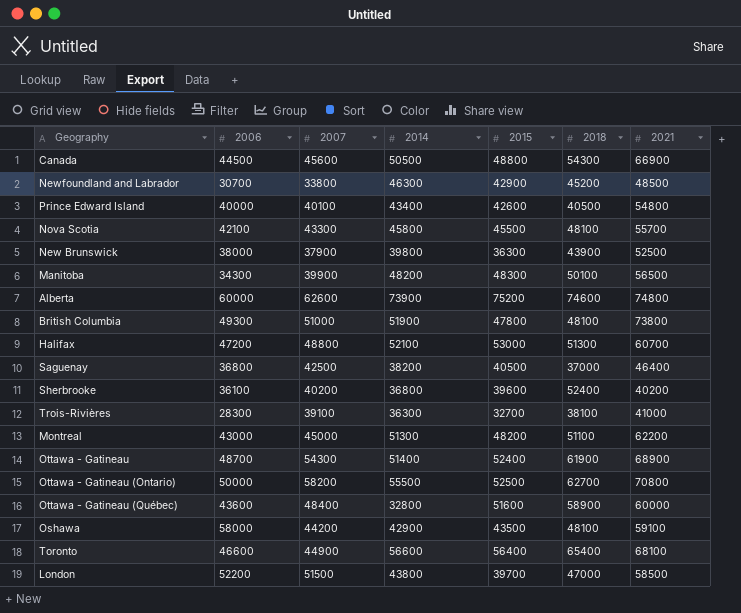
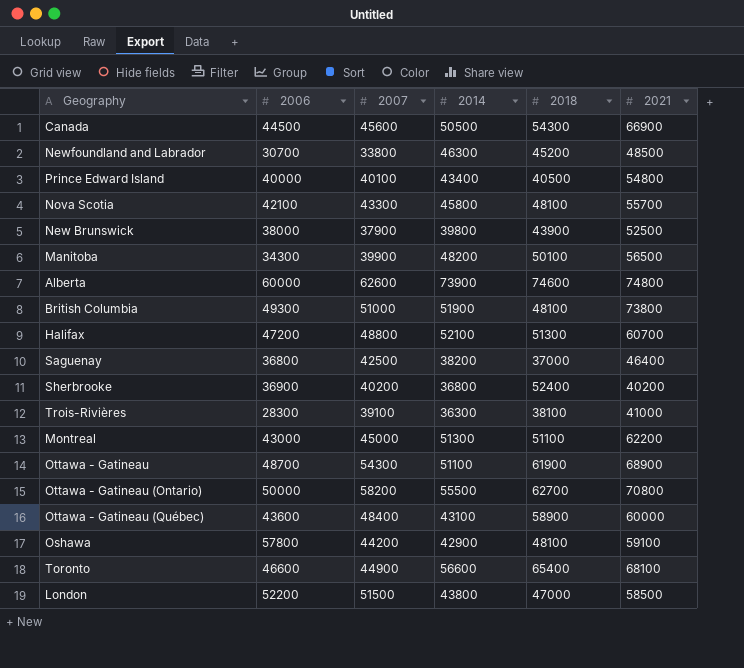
column 2015 | position: 5 -> none
Sherbrooke | 2006: 36100 -> 36900
Ottawa - Gatineau | 2014: 51400 -> 51100
Ottawa - Gatineau (Québec) | 2014: 32800 -> 43100
Oshawa | 2006: 58000 -> 57800

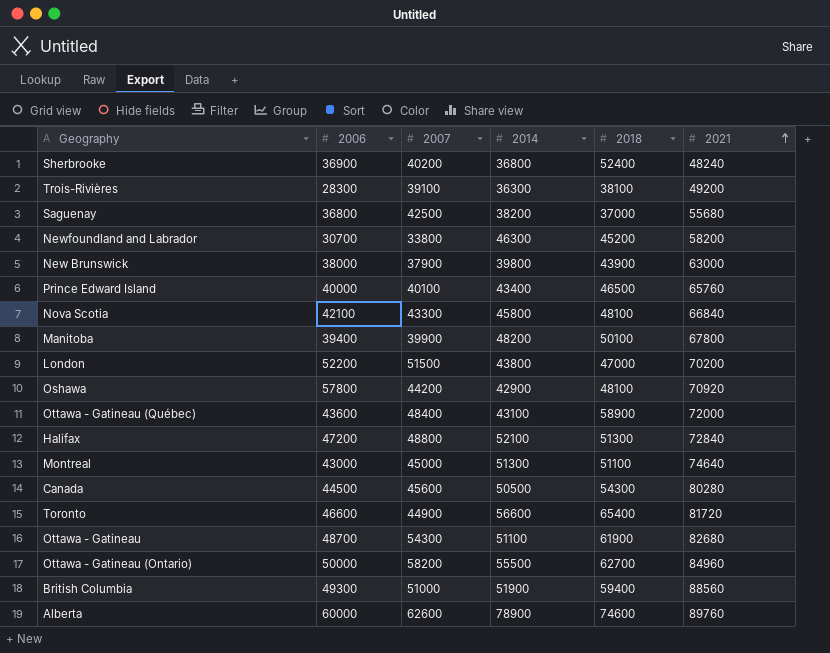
row order: none -> 2021 ascending
Sherbrooke | 2021: 40200 -> 48240
Trois-Rivières | 2021: 41000 -> 49200
Saguenay | 2021: 46400 -> 55680
Newfoundland and Labrador | 2021: 48500 -> 58200
New Brunswick | 2021: 52500 -> 63000
Prince Edward Island | 2018: 40500 -> 46500
Prince Edward Island | 2021: 54800 -> 65760
Nova Scotia | 2021: 55700 -> 66840
Manitoba | 2006: 34300 -> 39400
Manitoba | 2021: 56500 -> 67800
London | 2021: 58500 -> 70200
Oshawa | 2021: 59100 -> 70920
Ottawa - Gatineau (Québec) | 2021: 60000 -> 72000
Halifax | 2021: 60700 -> 72840
Montreal | 2021: 62200 -> 74640
Canada | 2021: 66900 -> 80280
Toronto | 2021: 68100 -> 81720
Ottawa - Gatineau | 2021: 68900 -> 82680
Ottawa - Gatineau (Ontario) | 2021: 70800 -> 84960
British Columbia | 2018: 48100 -> 59400
British Columbia | 2021: 73800 -> 88560
Alberta | 2014: 73900 -> 78900
Alberta | 2021: 74800 -> 89760

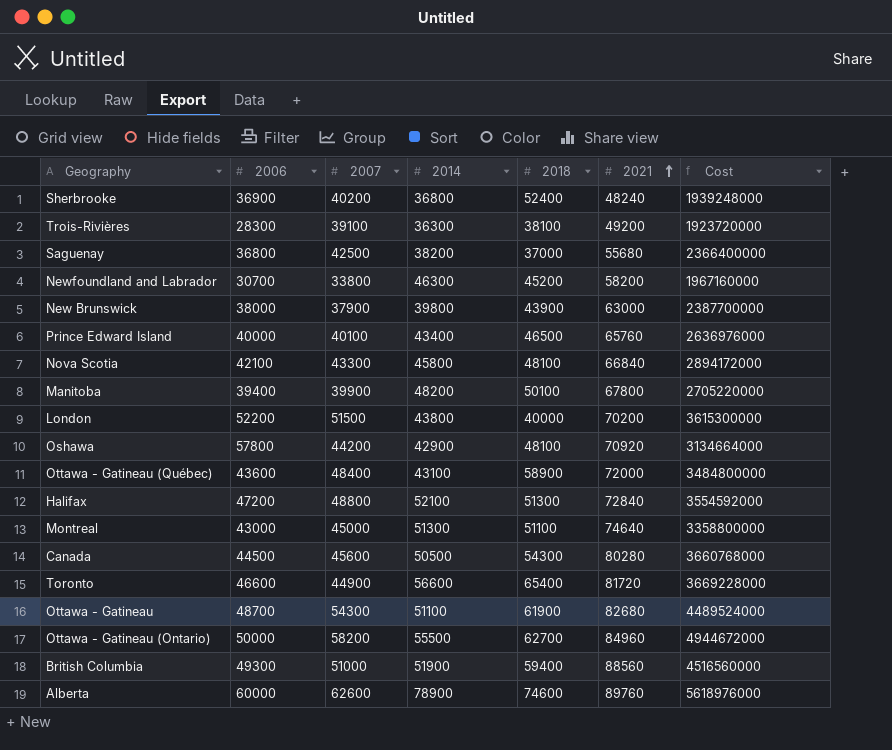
column Cost | formula: none -> [2007] * [2021]
London | 2018: 47000 -> 40000

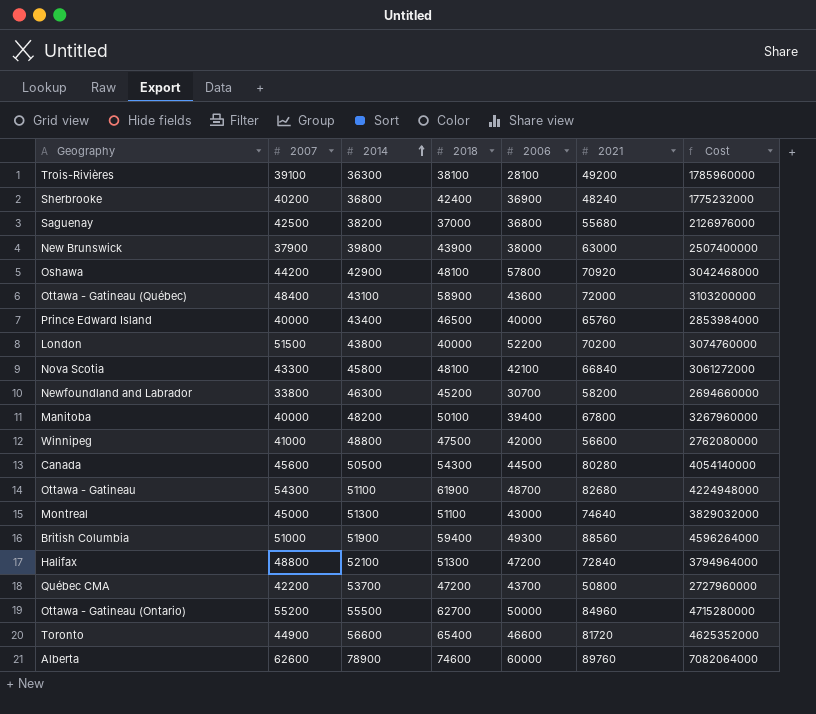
row order: 2021 ascending -> 2014 ascending
column 2006 | position: 2 -> 5
column Cost | formula: [2007] * [2021] -> [2014] * [2021]
Trois-Rivières | 2006: 28300 -> 28100
Sherbrooke | 2018: 52400 -> 42400
Prince Edward Island | 2007: 40100 -> 40000
Manitoba | 2007: 39900 -> 40000
row Winnipeg: none -> 41000 | 48800 | 47500 | 42000 | 56600 | 2762080000
row Québec CMA: none -> 42200 | 53700 | 47200 | 43700 | 50800 | 2727960000
Ottawa - Gatineau (Ontario) | 2007: 58200 -> 55200

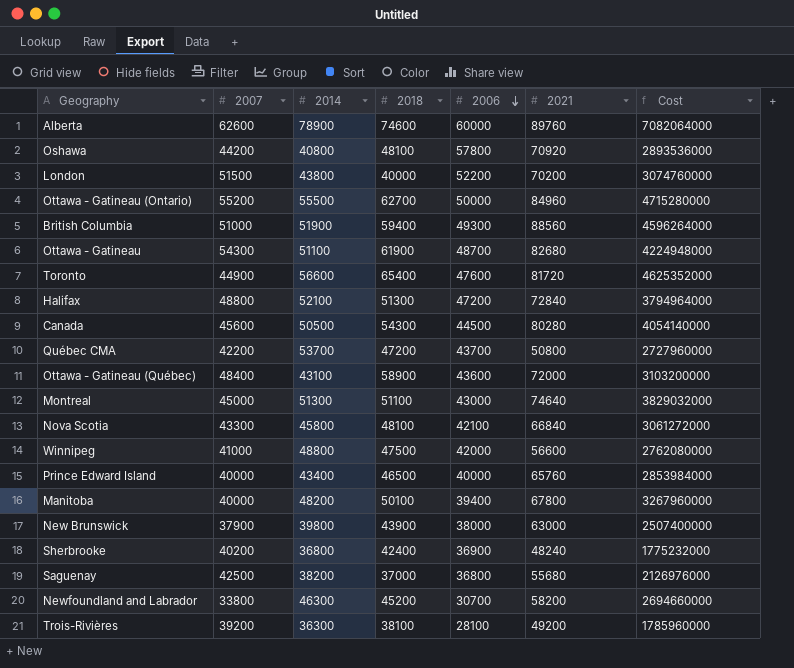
row order: 2014 ascending -> 2006 descending
Oshawa | 2014: 42900 -> 40800
Oshawa | Cost: 3042468000 -> 2893536000
Toronto | 2006: 46600 -> 47600
Trois-Rivières | 2007: 39100 -> 39200

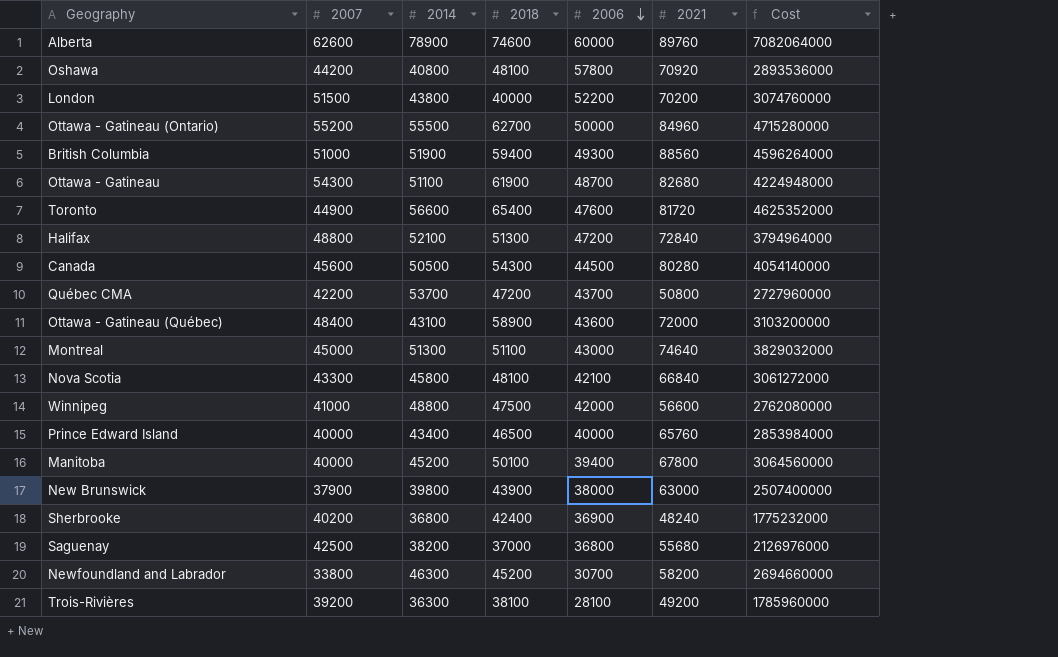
Manitoba | 2014: 48200 -> 45200
Manitoba | Cost: 3267960000 -> 3064560000

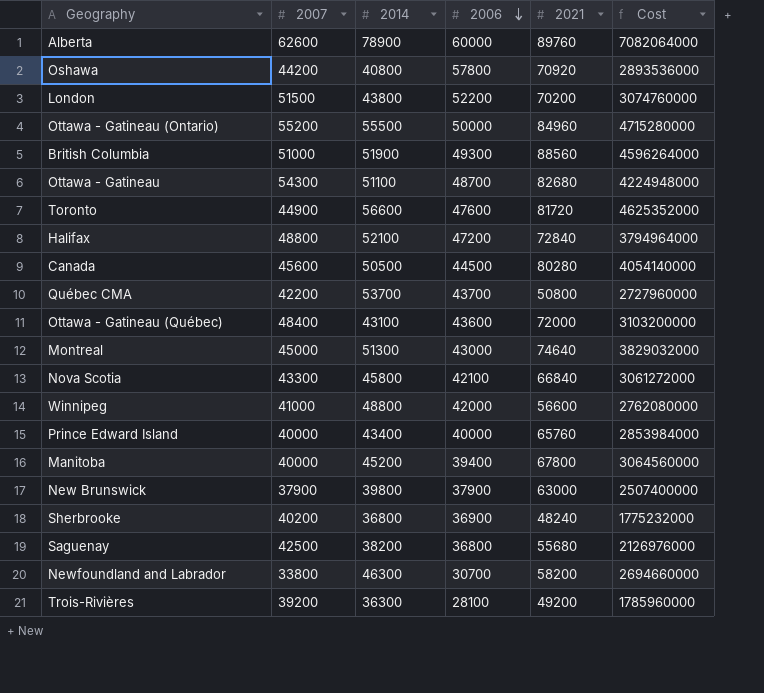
column 2018 | position: 4 -> none
New Brunswick | 2006: 38000 -> 37900

